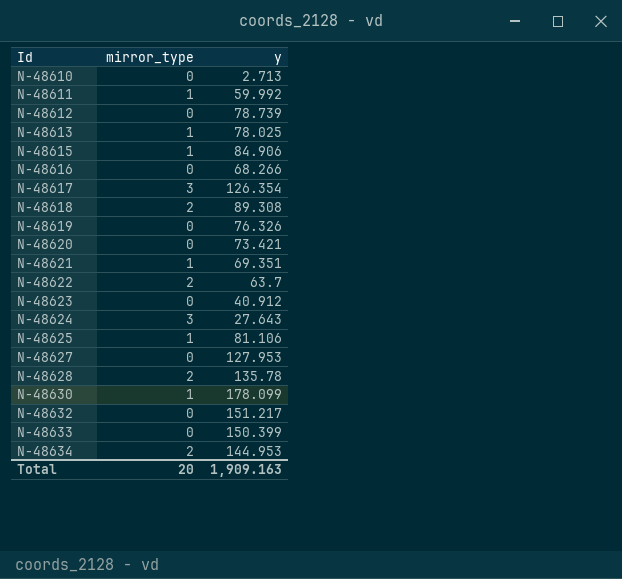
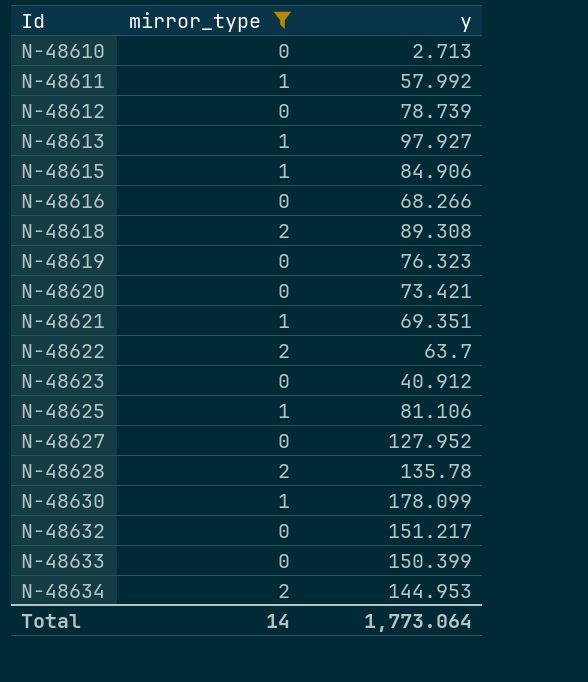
filter: none -> mirror_type != 3
N-48611 | y: 59.992 -> 57.992
N-48613 | y: 78.025 -> 97.927
N-48619 | y: 76.326 -> 76.323
N-48627 | y: 127.953 -> 127.952
Total | mirror_type: 20 -> 14
Total | y: 1,909.163 -> 1,773.064

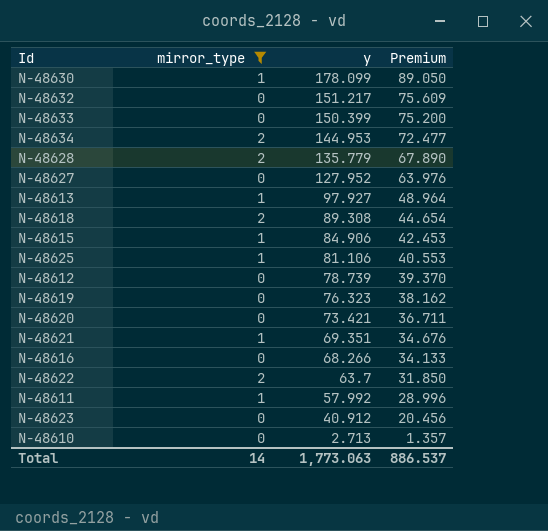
row order: Id ascending -> y descending
column Premium | formula: none -> [y] * 0.5
N-48628 | y: 135.78 -> 135.779
Total | y: 1,773.064 -> 1,773.063

